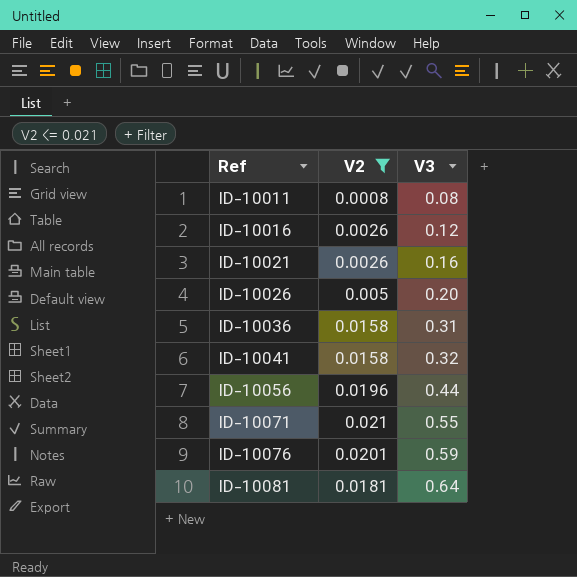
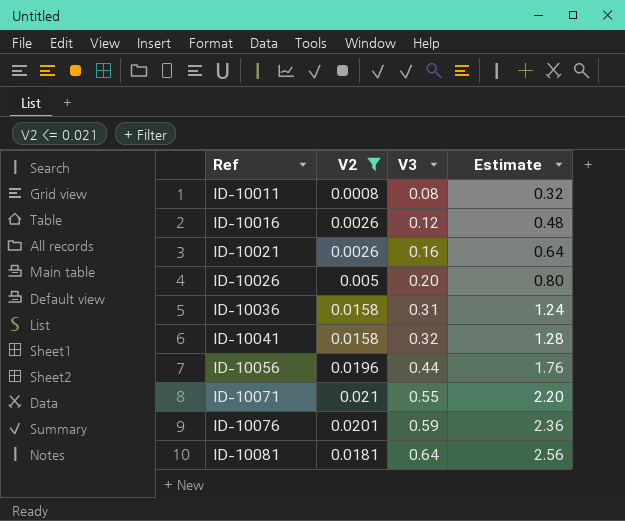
column Estimate | formula: none -> [V3] * 4

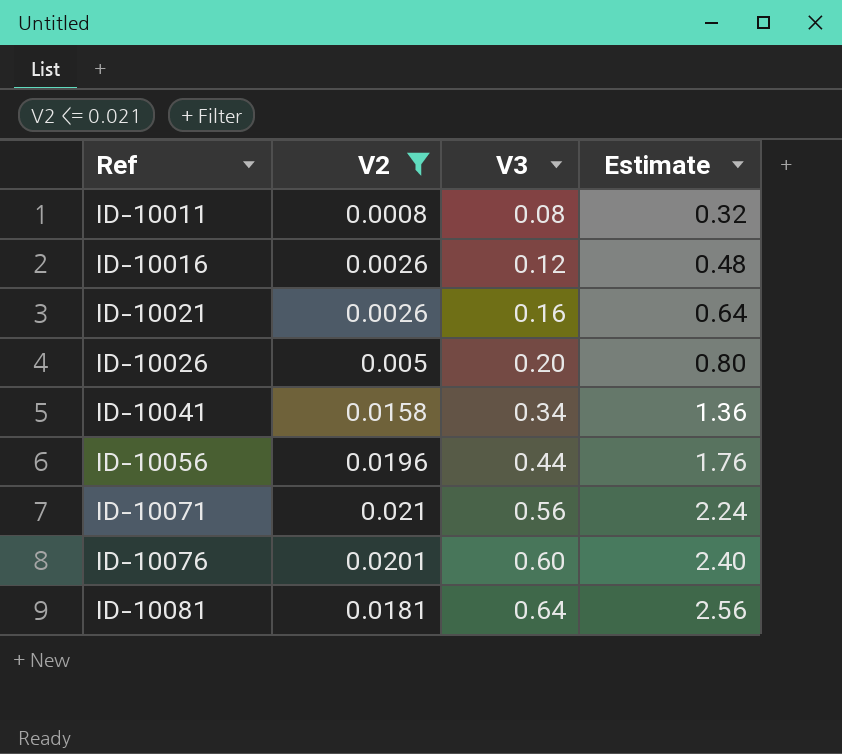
row ID-10036: 0.0158 | 0.31 | 1.24 -> none
ID-10041 | V3: 0.32 -> 0.34
ID-10041 | Estimate: 1.28 -> 1.36
ID-10071 | V3: 0.55 -> 0.56
ID-10071 | Estimate: 2.20 -> 2.24
ID-10076 | V3: 0.59 -> 0.60
ID-10076 | Estimate: 2.36 -> 2.40

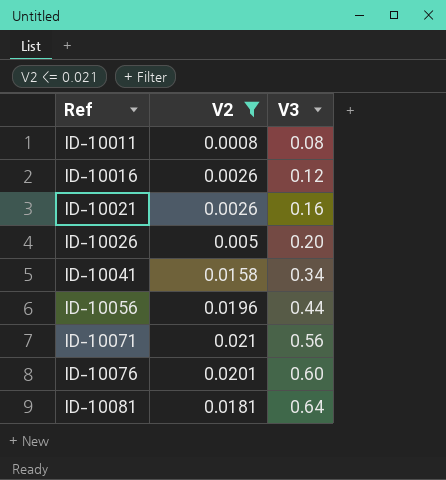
column Estimate | formula: [V3] * 4 -> none

